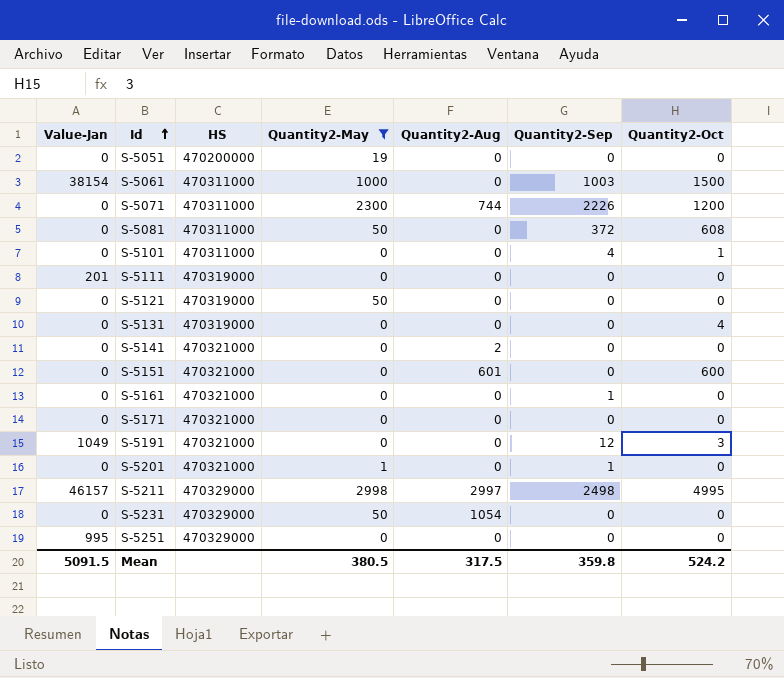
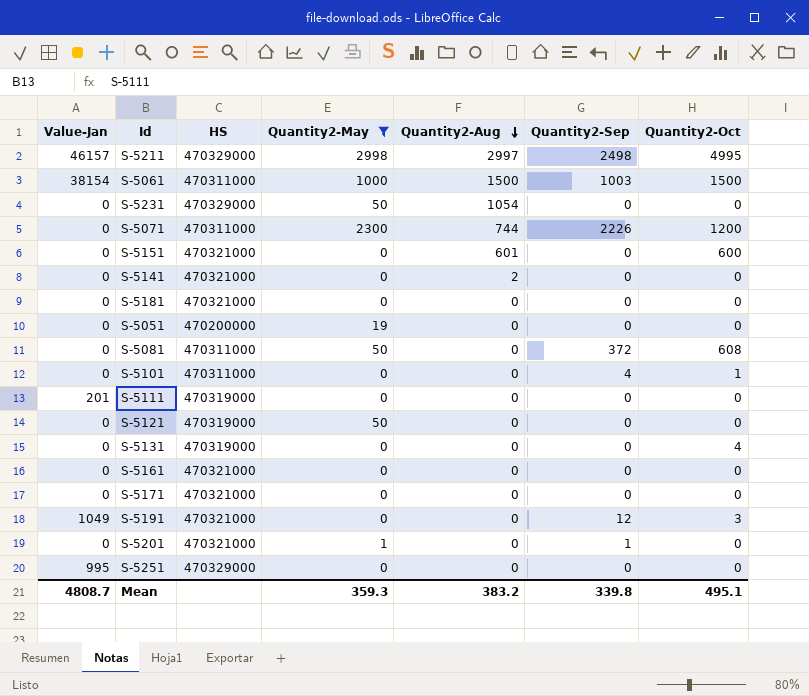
row order: Id ascending -> Quantity2-Aug descending
S-5061 | Quantity2-Aug: 0 -> 1500
row S-5181: none -> 0 | 470321000 | 0 | 0 | 0 | 0
S-5161 | Quantity2-Sep: 1 -> 0
Mean | Value-Jan: 5091.5 -> 4808.7
Mean | Quantity2-May: 380.5 -> 359.3
Mean | Quantity2-Aug: 317.5 -> 383.2
Mean | Quantity2-Sep: 359.8 -> 339.8
Mean | Quantity2-Oct: 524.2 -> 495.1

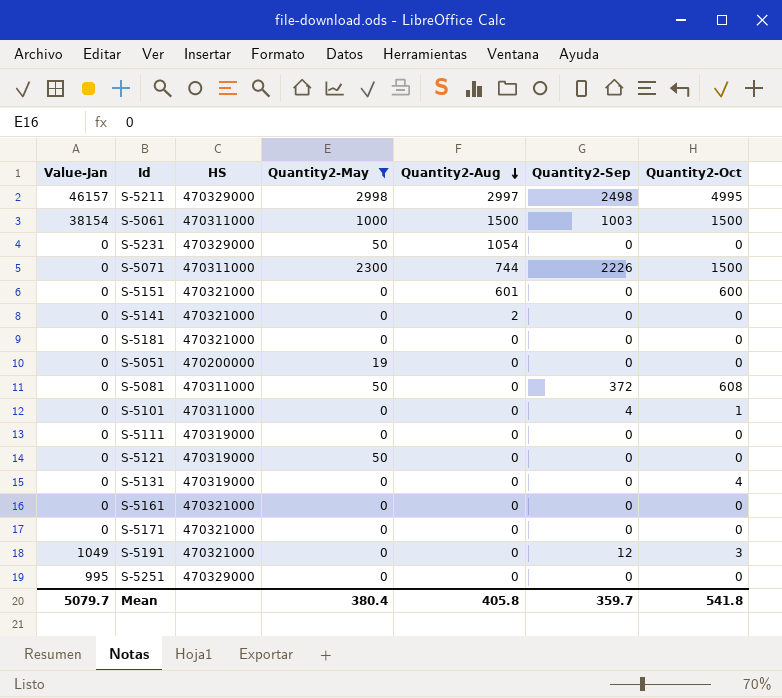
row S-5201: 0 | 470321000 | 1 | 0 | 1 | 0 -> none
S-5071 | Quantity2-Oct: 1200 -> 1500
S-5111 | Value-Jan: 201 -> 0
Mean | Value-Jan: 4808.7 -> 5079.7
Mean | Quantity2-May: 359.3 -> 380.4
Mean | Quantity2-Aug: 383.2 -> 405.8
Mean | Quantity2-Sep: 339.8 -> 359.7
Mean | Quantity2-Oct: 495.1 -> 541.8

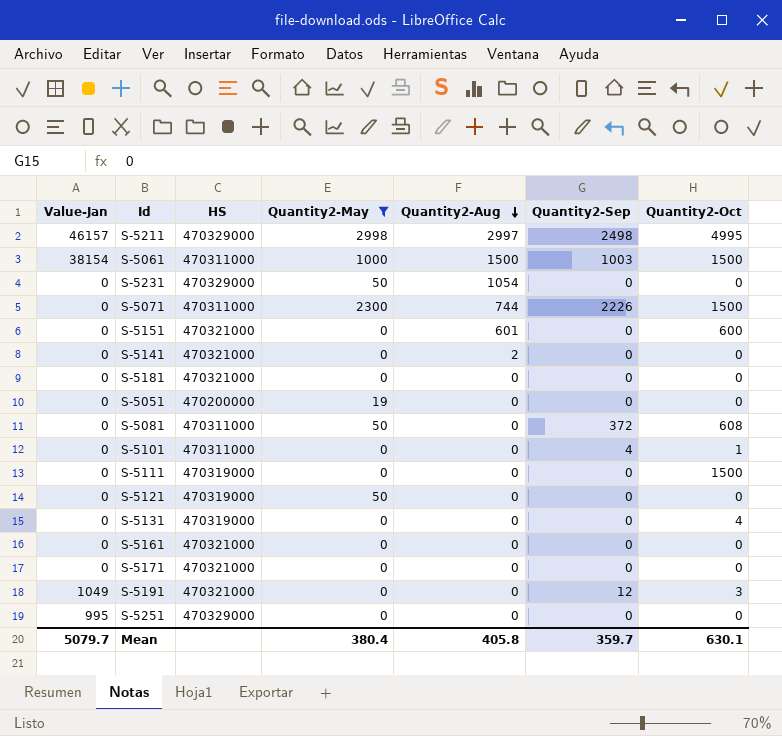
S-5111 | Quantity2-Oct: 0 -> 1500
Mean | Quantity2-Oct: 541.8 -> 630.1

